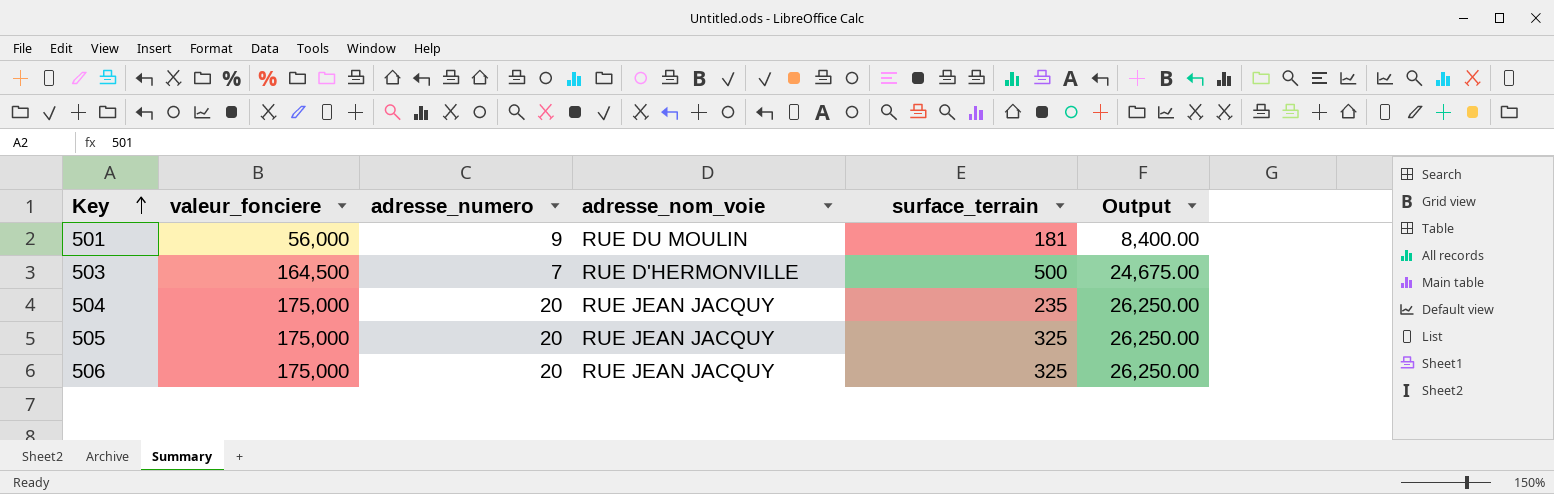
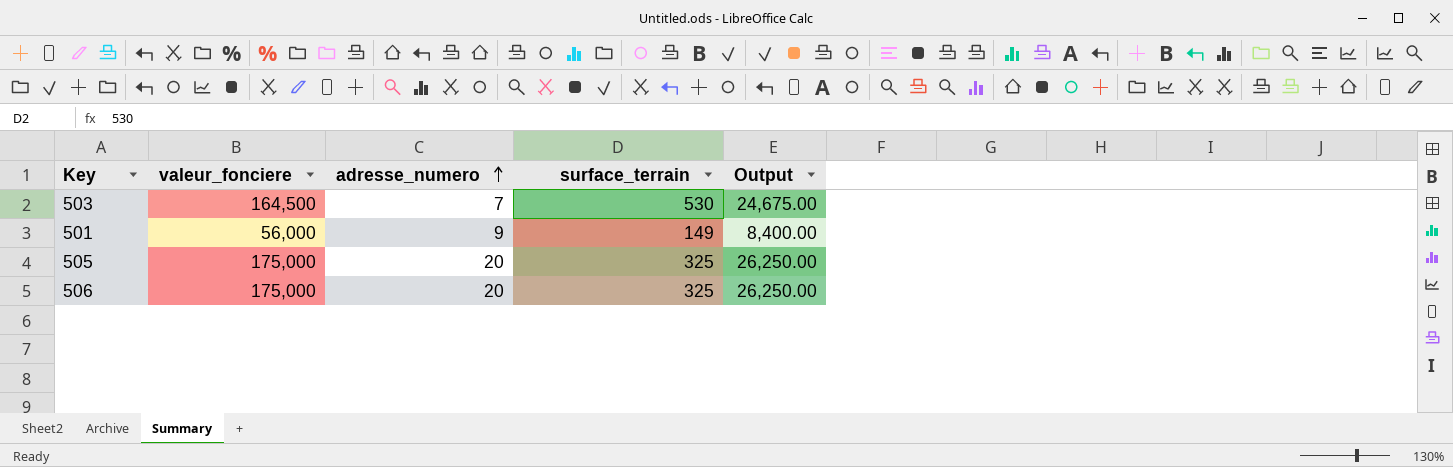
row order: Key ascending -> adresse_numero ascending
column adresse_nom_voie | position: 4 -> none
row 504: 175,000 | 20 | RUE JEAN JACQUY | 235 | 26,250.00 -> none
503 | surface_terrain: 500 -> 530
501 | surface_terrain: 181 -> 149

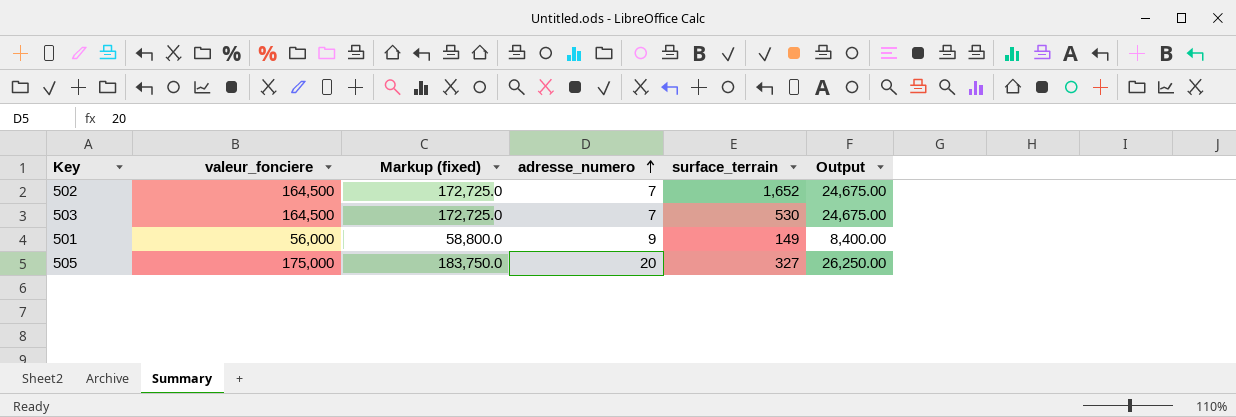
column Markup (fixed) | formula: none -> [valeur_fonciere] * 1.05
row 506: 175,000 | 20 | 325 | 26,250.00 -> none
row 502: none -> 164,500 | 172,725.0 | 7 | 1,652 | 24,675.00
505 | surface_terrain: 325 -> 327

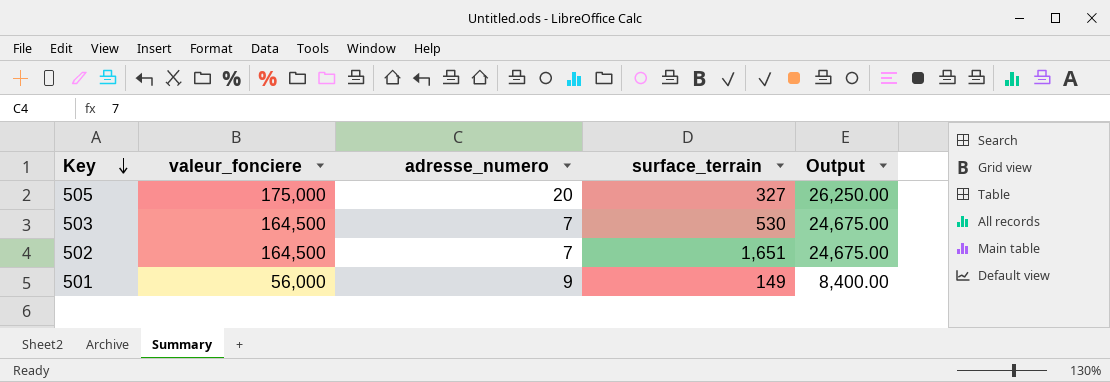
row order: adresse_numero ascending -> Key descending
column Markup (fixed) | formula: [valeur_fonciere] * 1.05 -> none
502 | surface_terrain: 1,652 -> 1,651

